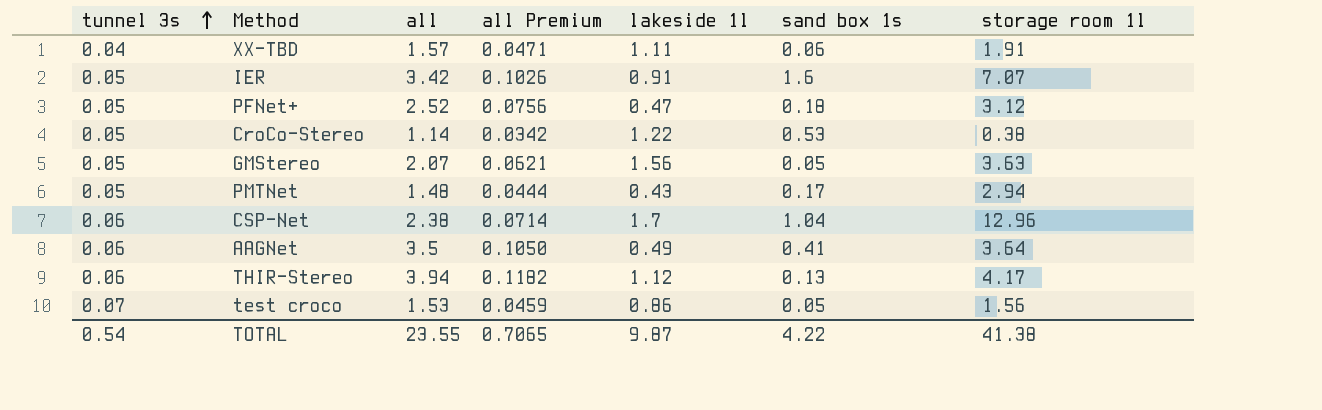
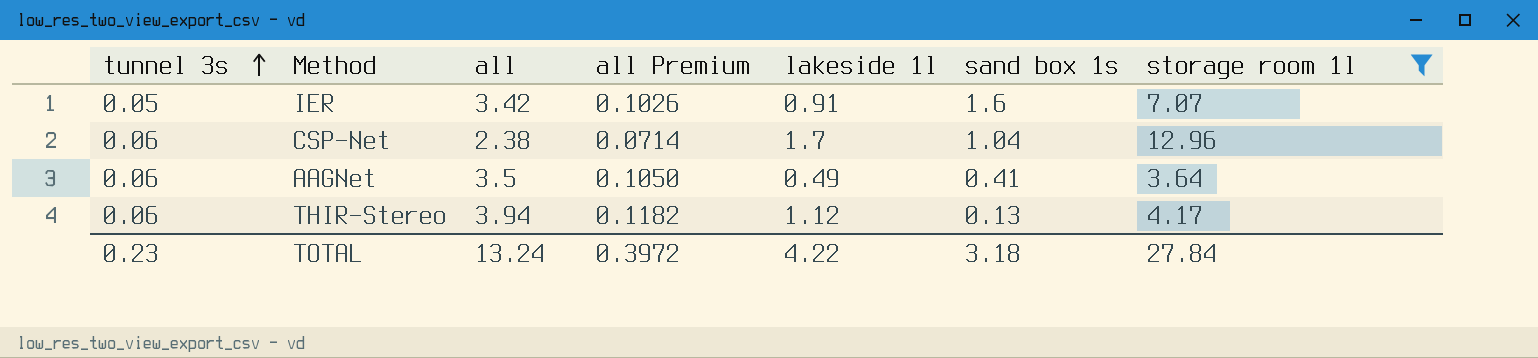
filter: none -> storage room 1l >= 3.64
TOTAL | tunnel 3s: 0.54 -> 0.23
TOTAL | all: 23.55 -> 13.24
TOTAL | all Premium: 0.7065 -> 0.3972
TOTAL | lakeside 1l: 9.87 -> 4.22
TOTAL | sand box 1s: 4.22 -> 3.18
TOTAL | storage room 1l: 41.38 -> 27.84

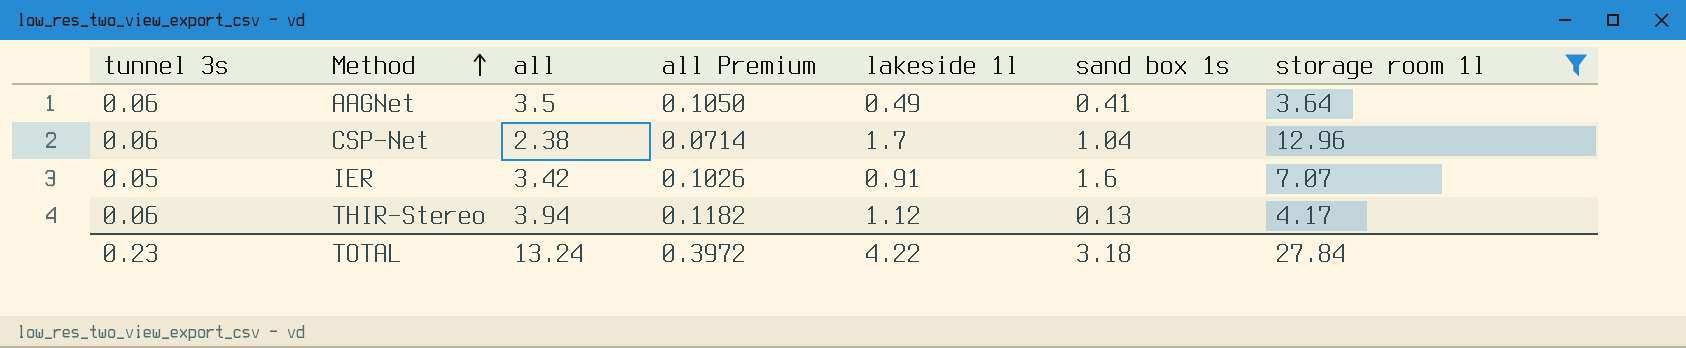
row order: tunnel 3s ascending -> Method ascending

